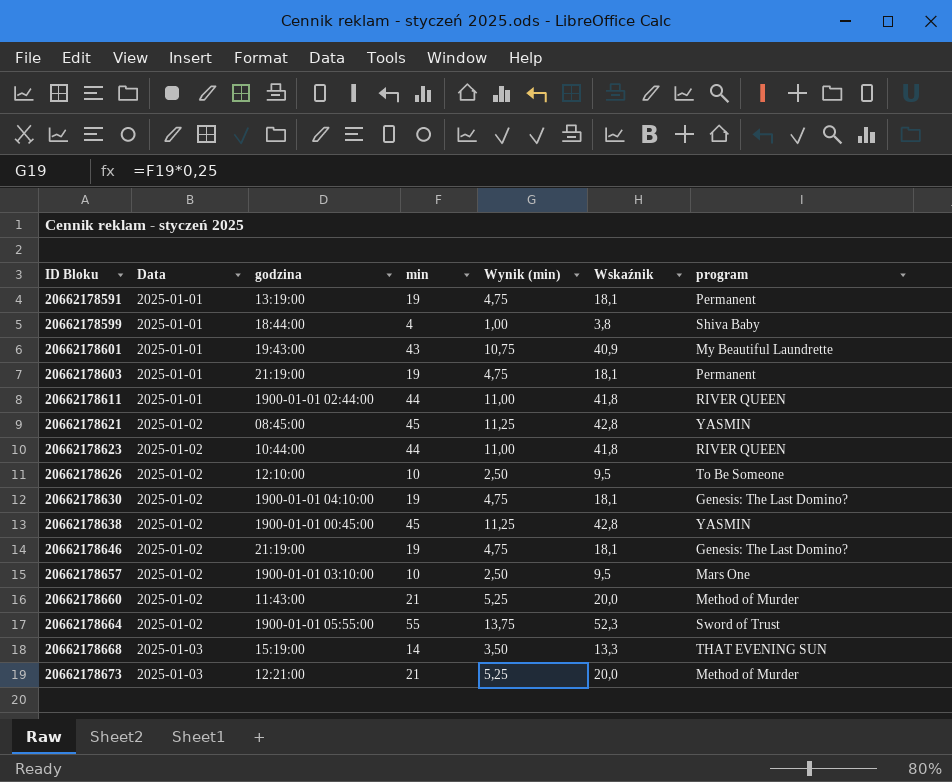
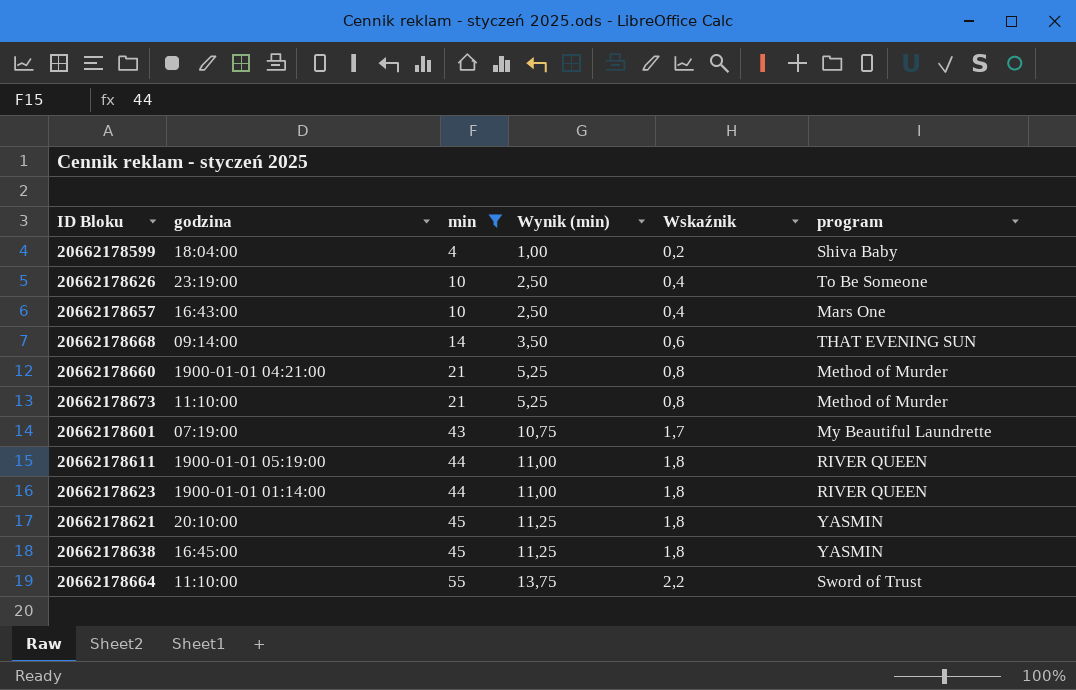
filter: none -> min != 19
row order: ID Bloku ascending -> min ascending
column Data | position: 2 -> none
column Wskaźnik | formula: [min] * 0,95 -> [min] * 0,04
20662178599 | godzina: 18:44:00 -> 18:04:00
20662178626 | godzina: 12:10:00 -> 23:19:00
20662178657 | godzina: 1900-01-01 03:10:00 -> 16:43:00
20662178668 | godzina: 15:19:00 -> 09:14:00
20662178660 | godzina: 11:43:00 -> 1900-01-01 04:21:00
20662178673 | godzina: 12:21:00 -> 11:10:00
20662178601 | godzina: 19:43:00 -> 07:19:00
20662178611 | godzina: 1900-01-01 02:44:00 -> 1900-01-01 05:19:00
20662178623 | godzina: 10:44:00 -> 1900-01-01 01:14:00
20662178621 | godzina: 08:45:00 -> 20:10:00
20662178638 | godzina: 1900-01-01 00:45:00 -> 16:45:00
20662178664 | godzina: 1900-01-01 05:55:00 -> 11:10:00

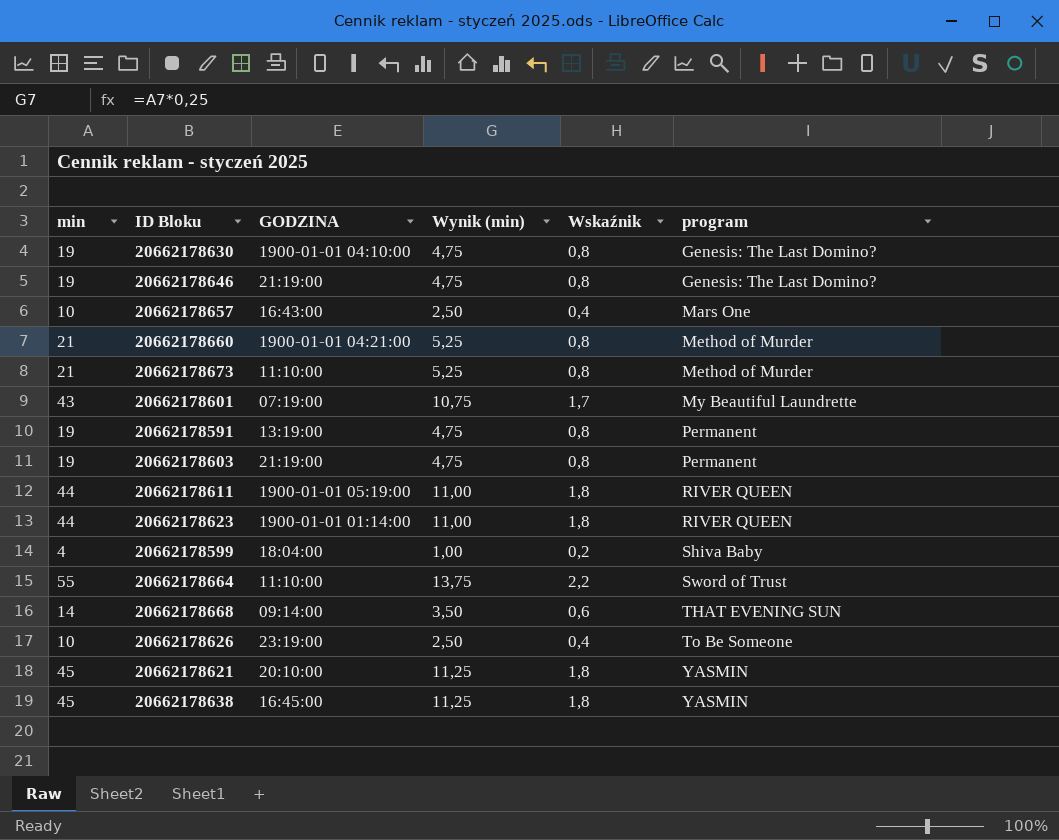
filter: min != 19 -> none
row order: min ascending -> program ascending
column min | position: 3 -> 1
column name: godzina -> GODZINA

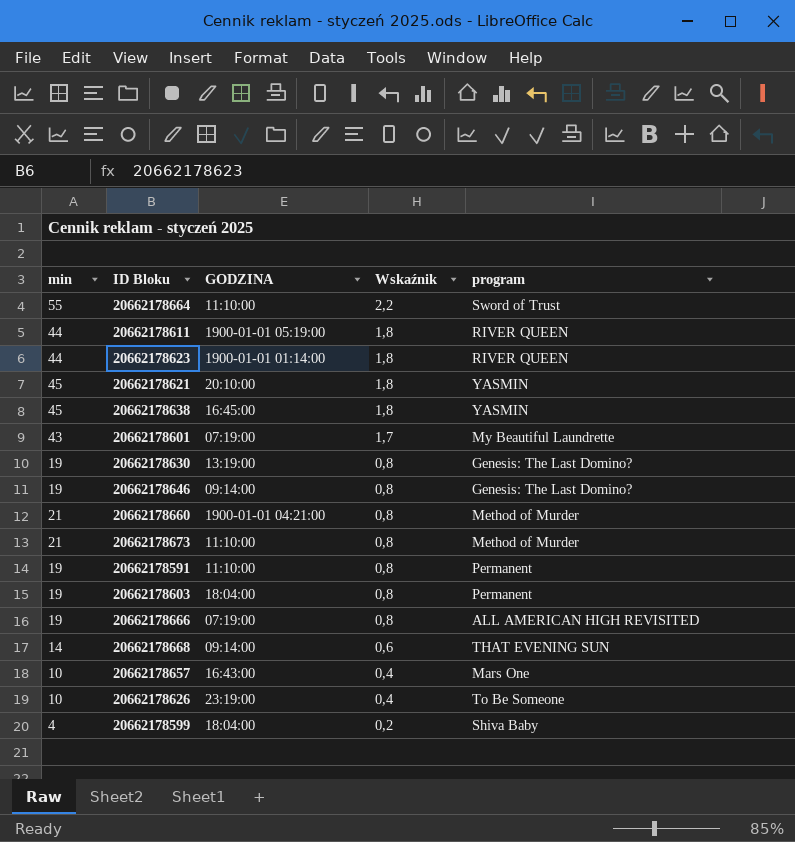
row order: program ascending -> Wskaźnik descending
column Wynik (min) | formula: [min] * 0,25 -> none
20662178630 | GODZINA: 1900-01-01 04:10:00 -> 13:19:00
20662178646 | GODZINA: 21:19:00 -> 09:14:00
20662178591 | GODZINA: 13:19:00 -> 11:10:00
20662178603 | GODZINA: 21:19:00 -> 18:04:00
row 20662178666: none -> 19 | 07:19:00 | 0,8 | ALL AMERICAN HIGH REVISITED

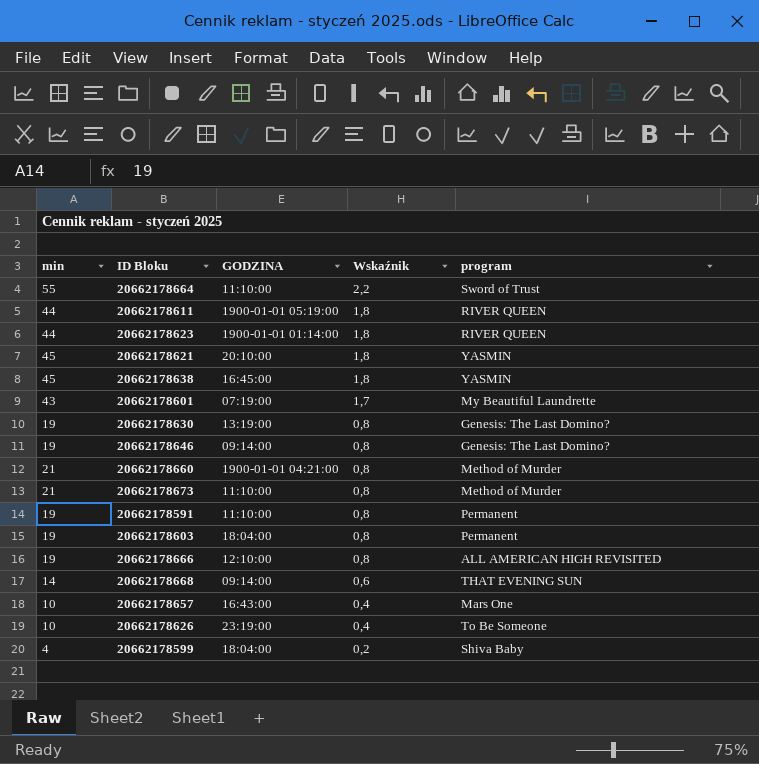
20662178666 | GODZINA: 07:19:00 -> 12:10:00

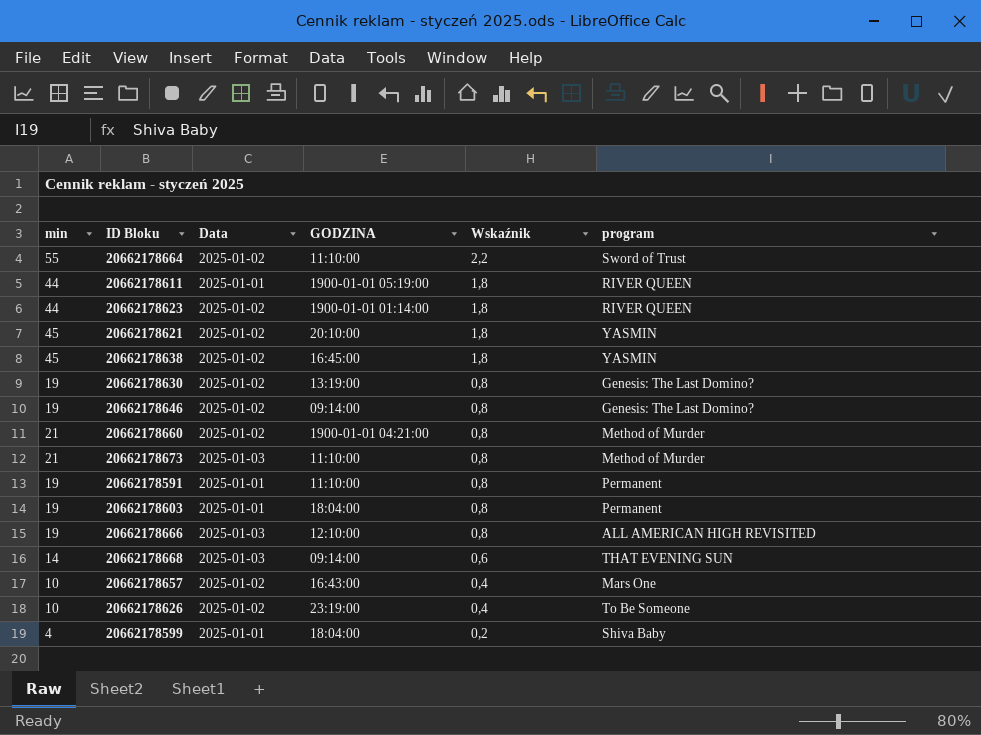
column Data | position: none -> 3
row 20662178601: 43 | 07:19:00 | 1,7 | My Beautiful Laundrette -> none

